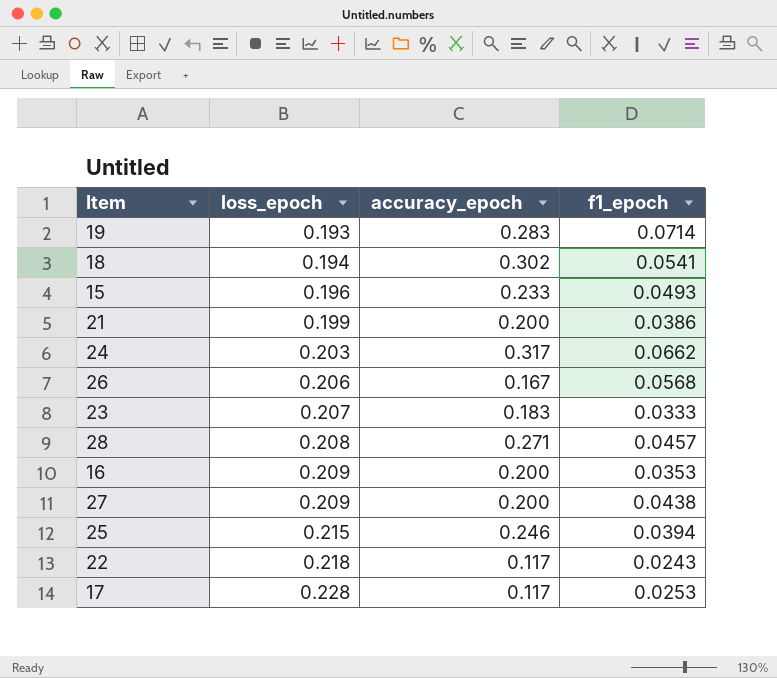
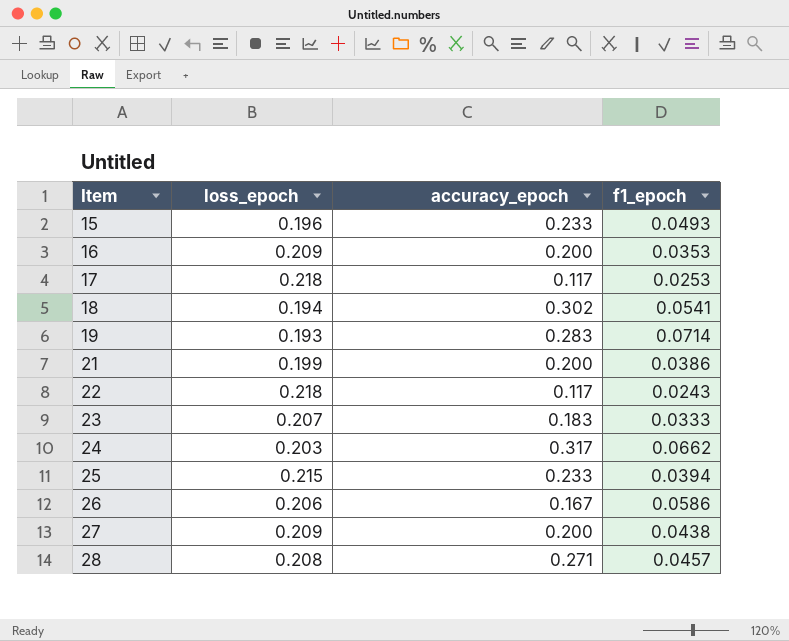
row order: loss_epoch ascending -> Item ascending
17 | loss_epoch: 0.228 -> 0.218
25 | accuracy_epoch: 0.246 -> 0.233
26 | f1_epoch: 0.0568 -> 0.0586

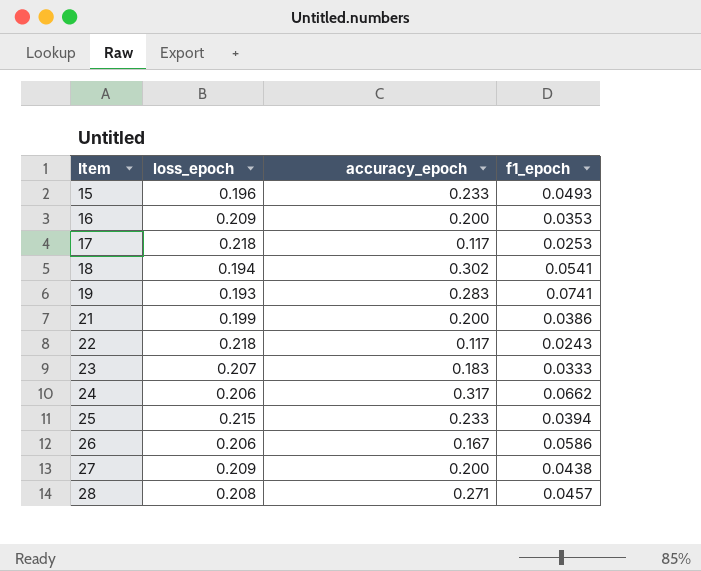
19 | f1_epoch: 0.0714 -> 0.0741
24 | loss_epoch: 0.203 -> 0.206

